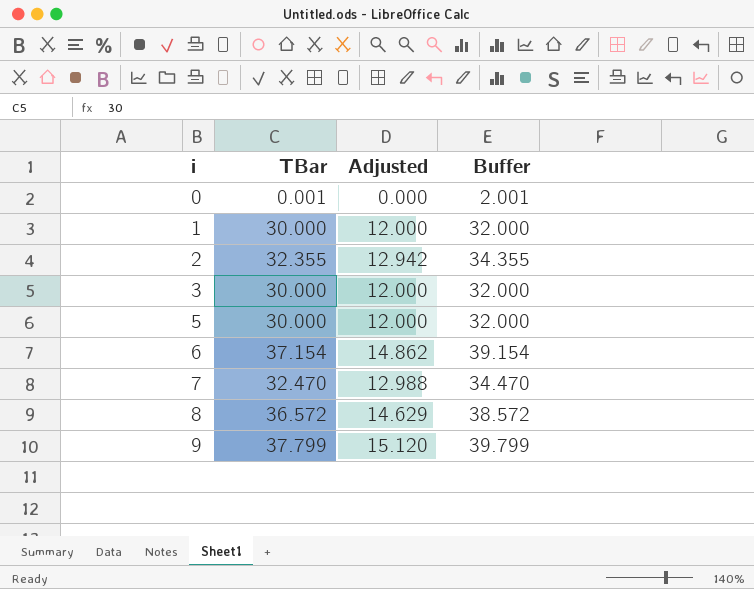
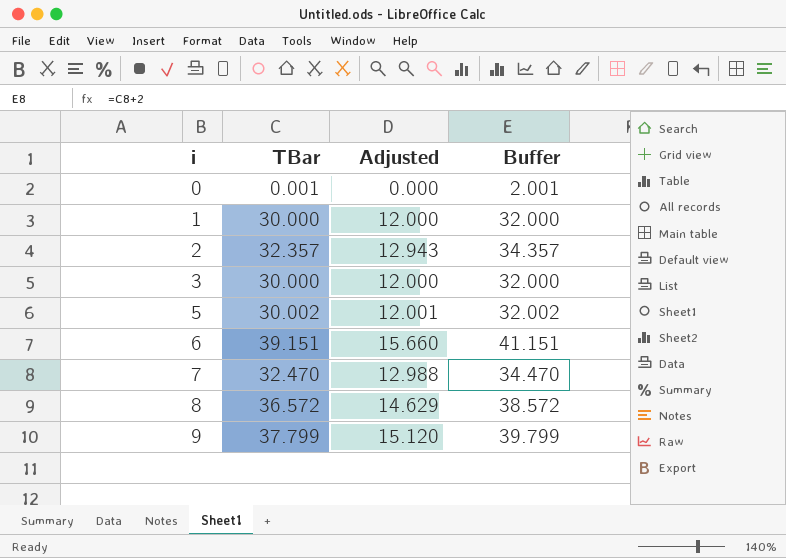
2 | TBar: 32.355 -> 32.357
2 | Adjusted: 12.942 -> 12.943
2 | Buffer: 34.355 -> 34.357
5 | TBar: 30.000 -> 30.002
5 | Adjusted: 12.000 -> 12.001
5 | Buffer: 32.000 -> 32.002
6 | TBar: 37.154 -> 39.151
6 | Adjusted: 14.862 -> 15.660
6 | Buffer: 39.154 -> 41.151

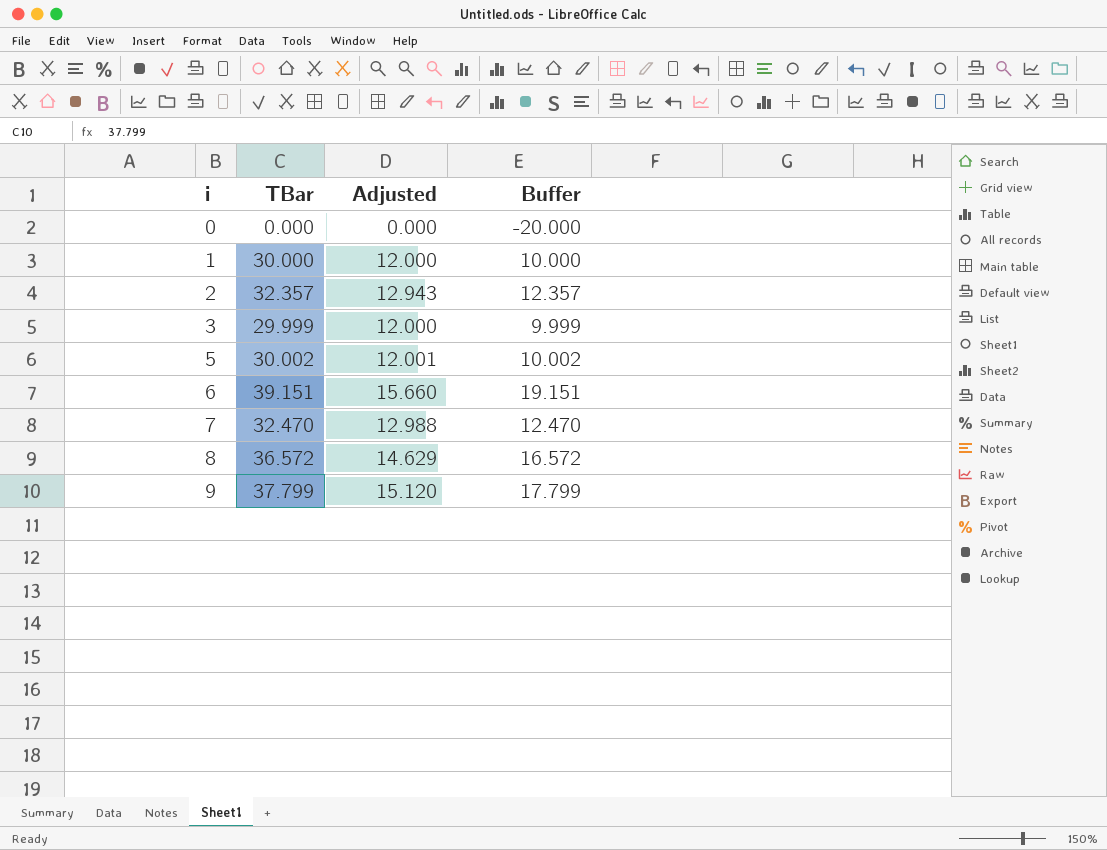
column Buffer | formula: [TBar] + 2 -> [TBar] - 20
0 | TBar: 0.001 -> 0.000
3 | TBar: 30.000 -> 29.999

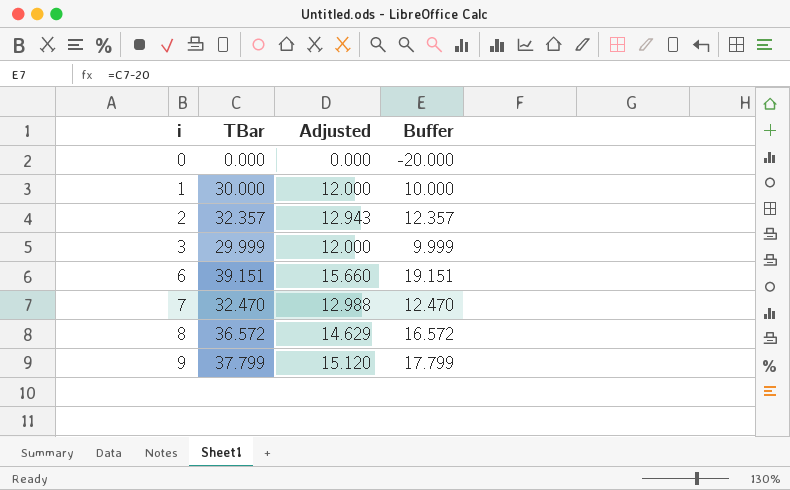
row 5: 30.002 | 12.001 | 10.002 -> none

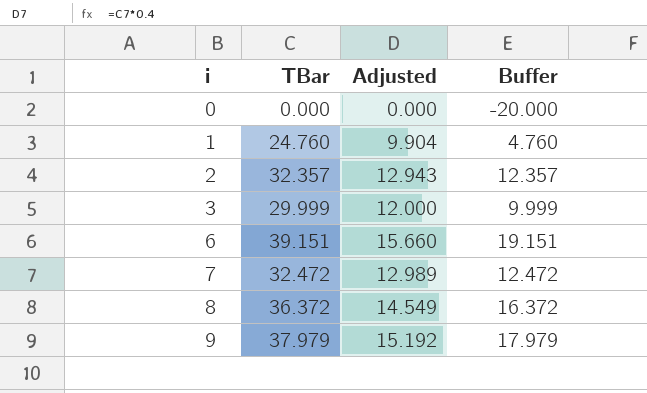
1 | TBar: 30.000 -> 24.760
1 | Adjusted: 12.000 -> 9.904
1 | Buffer: 10.000 -> 4.760
7 | TBar: 32.470 -> 32.472
7 | Adjusted: 12.988 -> 12.989
7 | Buffer: 12.470 -> 12.472
8 | TBar: 36.572 -> 36.372
8 | Adjusted: 14.629 -> 14.549
8 | Buffer: 16.572 -> 16.372
9 | TBar: 37.799 -> 37.979
9 | Adjusted: 15.120 -> 15.192
9 | Buffer: 17.799 -> 17.979

